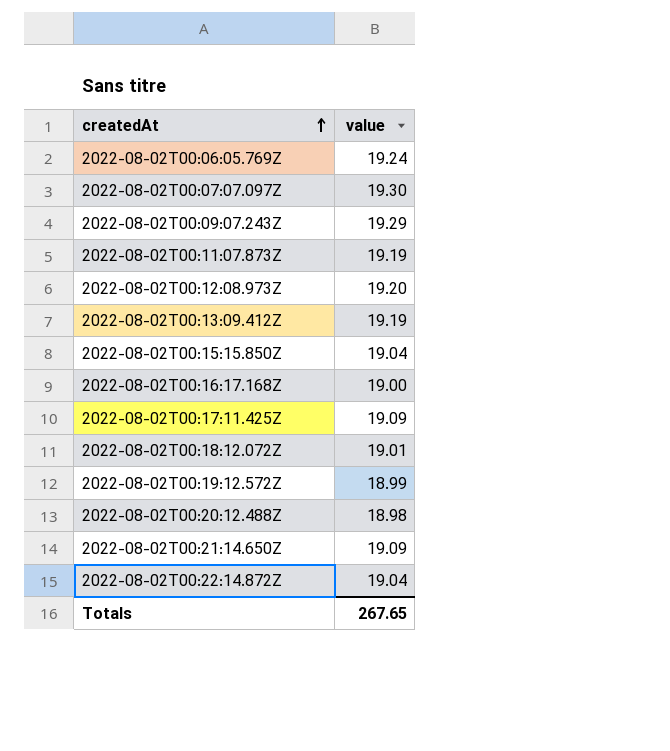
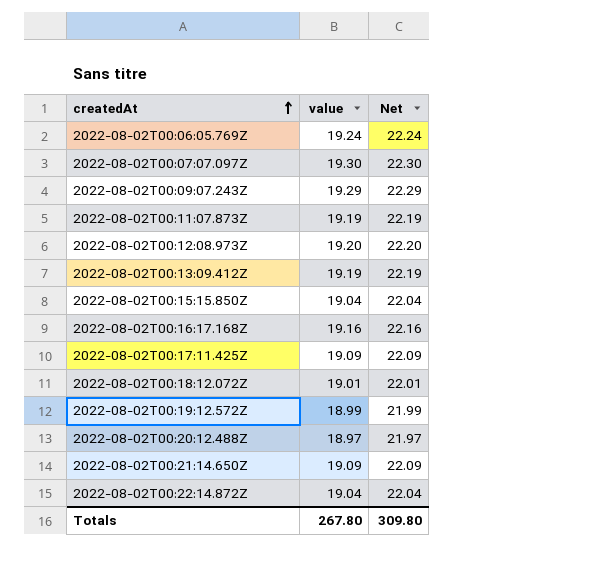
column Net | formula: none -> [value] + 3
2022-08-02T00:16:17.168Z | value: 19.00 -> 19.16
2022-08-02T00:20:12.488Z | value: 18.98 -> 18.97
Totals | value: 267.65 -> 267.80

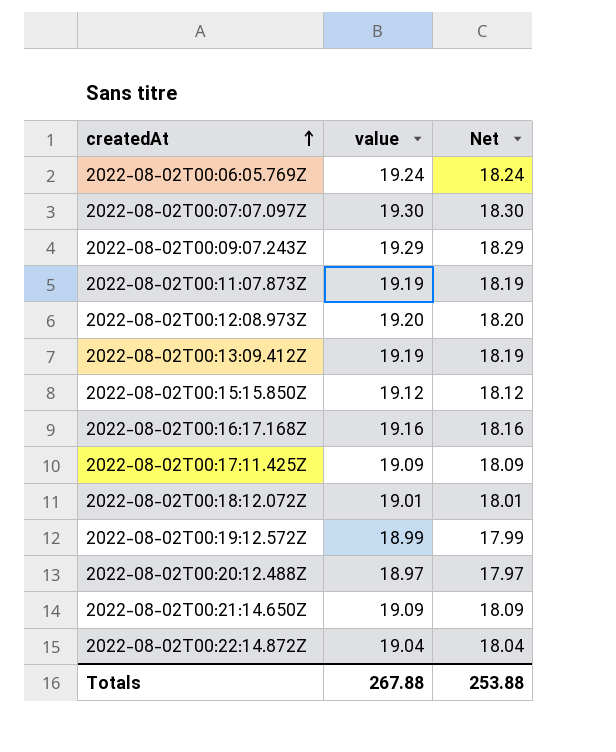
column Net | formula: [value] + 3 -> [value] - 1
2022-08-02T00:15:15.850Z | value: 19.04 -> 19.12
Totals | value: 267.80 -> 267.88
Totals | Net: 309.80 -> 253.88

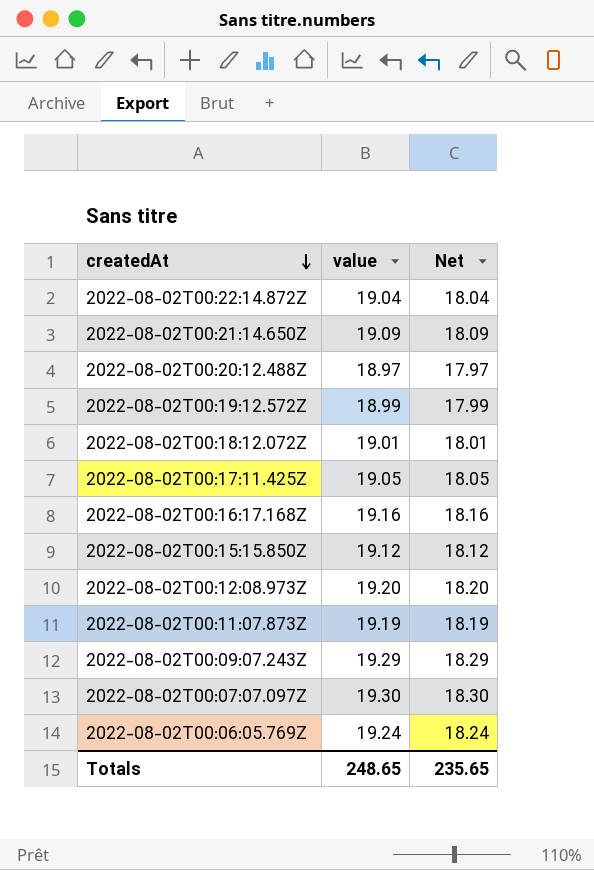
row order: createdAt ascending -> createdAt descending
row 2022-08-02T00:13:09.412Z: 19.19 | 18.19 -> none
2022-08-02T00:17:11.425Z | value: 19.09 -> 19.05
2022-08-02T00:17:11.425Z | Net: 18.09 -> 18.05
Totals | value: 267.88 -> 248.65
Totals | Net: 253.88 -> 235.65

